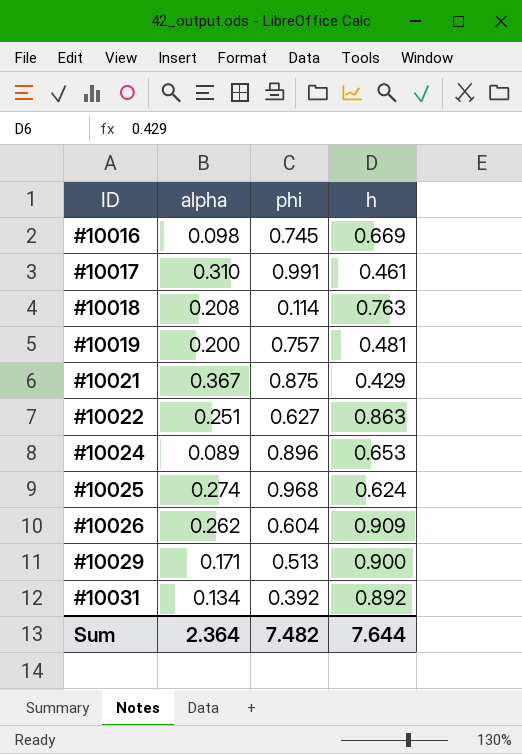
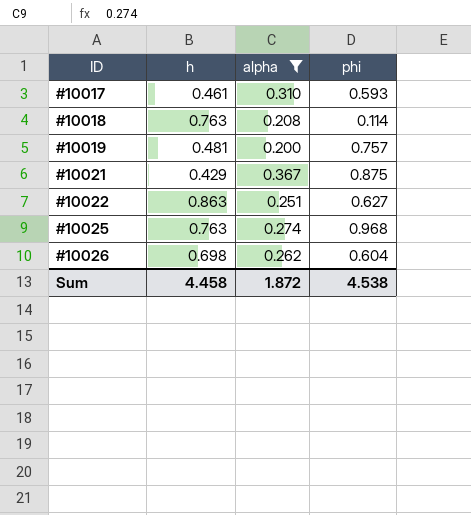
filter: none -> alpha >= 0.200
column h | position: 4 -> 2
#10017 | phi: 0.991 -> 0.593
#10025 | h: 0.624 -> 0.763
#10026 | h: 0.909 -> 0.698
Sum | h: 7.644 -> 4.458
Sum | alpha: 2.364 -> 1.872
Sum | phi: 7.482 -> 4.538

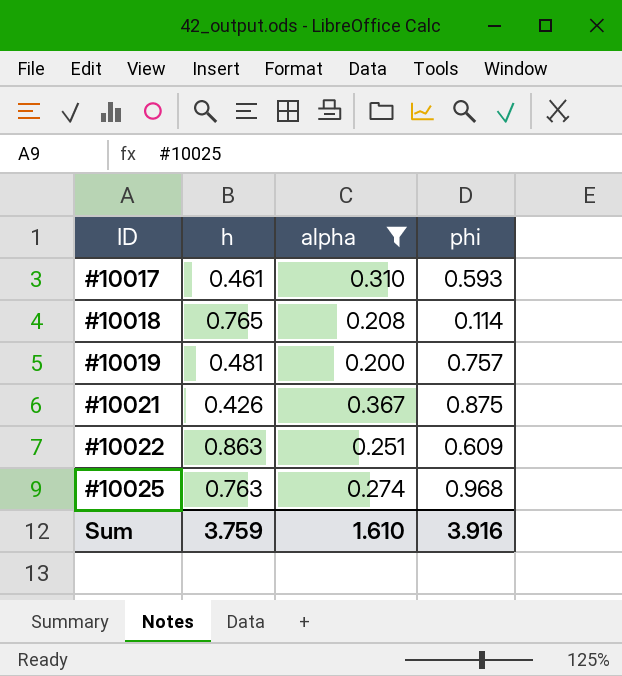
row #10026: 0.698 | 0.262 | 0.604 -> none
#10018 | h: 0.763 -> 0.765
#10021 | h: 0.429 -> 0.426
#10022 | phi: 0.627 -> 0.609
Sum | h: 4.458 -> 3.759
Sum | alpha: 1.872 -> 1.610
Sum | phi: 4.538 -> 3.916

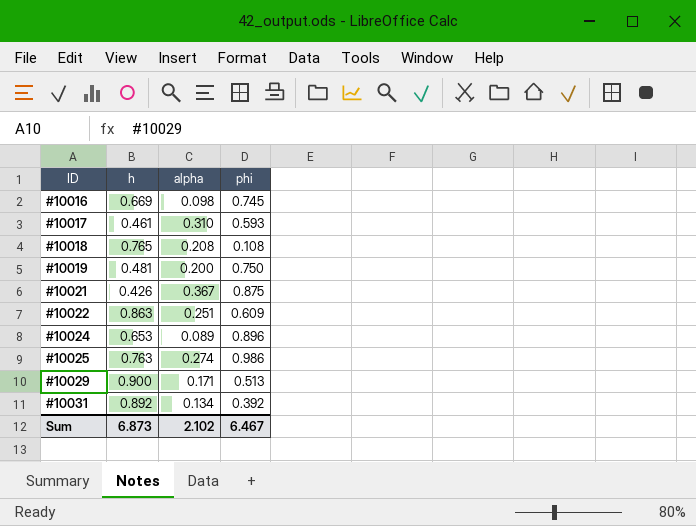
filter: alpha >= 0.200 -> none
#10018 | phi: 0.114 -> 0.108
#10019 | phi: 0.757 -> 0.750
#10025 | phi: 0.968 -> 0.986
Sum | h: 3.759 -> 6.873
Sum | alpha: 1.610 -> 2.102
Sum | phi: 3.916 -> 6.467

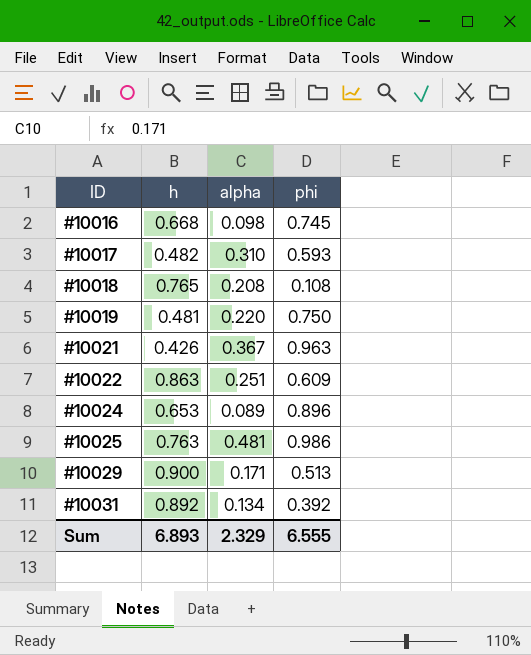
#10016 | h: 0.669 -> 0.668
#10017 | h: 0.461 -> 0.482
#10019 | alpha: 0.200 -> 0.220
#10021 | phi: 0.875 -> 0.963
#10025 | alpha: 0.274 -> 0.481
Sum | h: 6.873 -> 6.893
Sum | alpha: 2.102 -> 2.329
Sum | phi: 6.467 -> 6.555

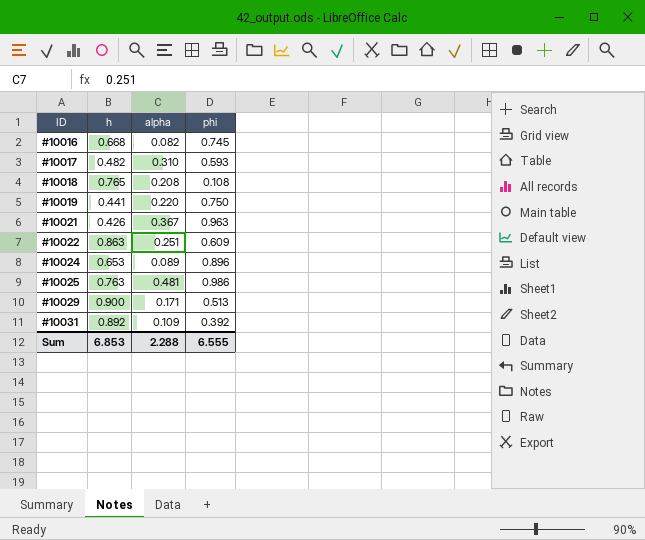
#10016 | alpha: 0.098 -> 0.082
#10019 | h: 0.481 -> 0.441
#10031 | alpha: 0.134 -> 0.109
Sum | h: 6.893 -> 6.853
Sum | alpha: 2.329 -> 2.288

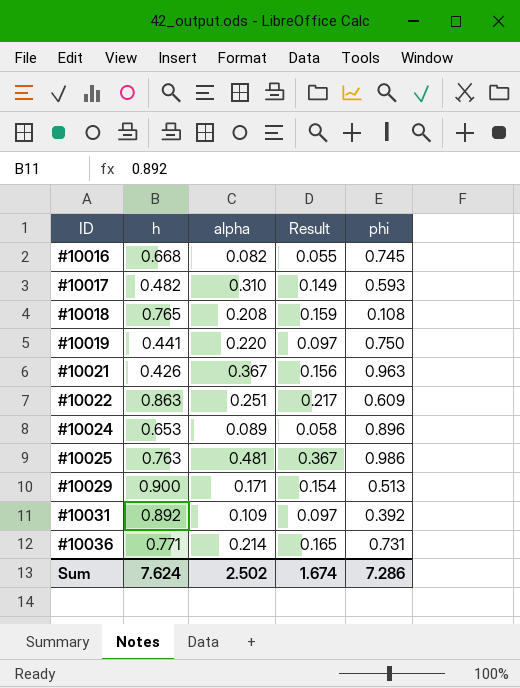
column Result | formula: none -> [h] * [alpha]
row #10036: none -> 0.771 | 0.214 | 0.165 | 0.731
Sum | h: 6.853 -> 7.624
Sum | alpha: 2.288 -> 2.502
Sum | phi: 6.555 -> 7.286

